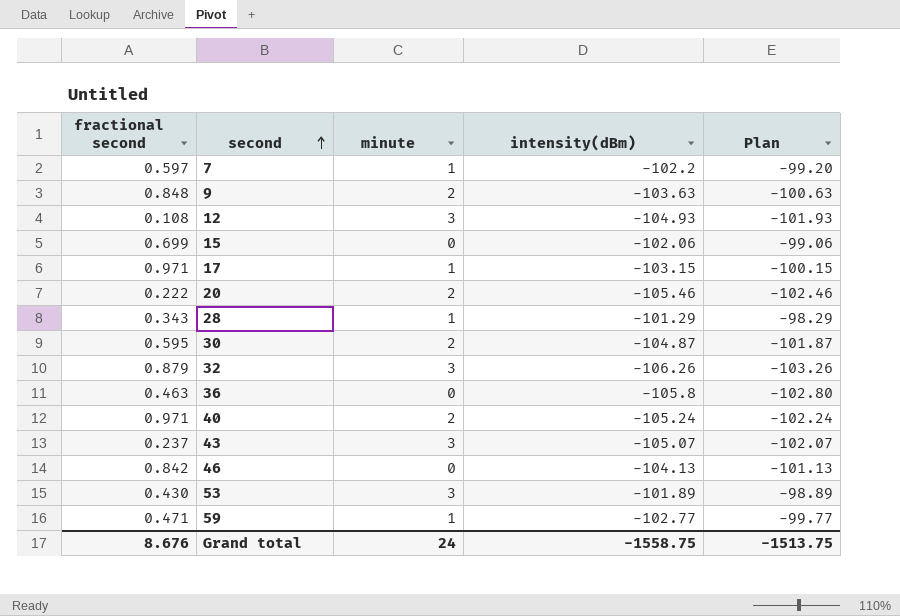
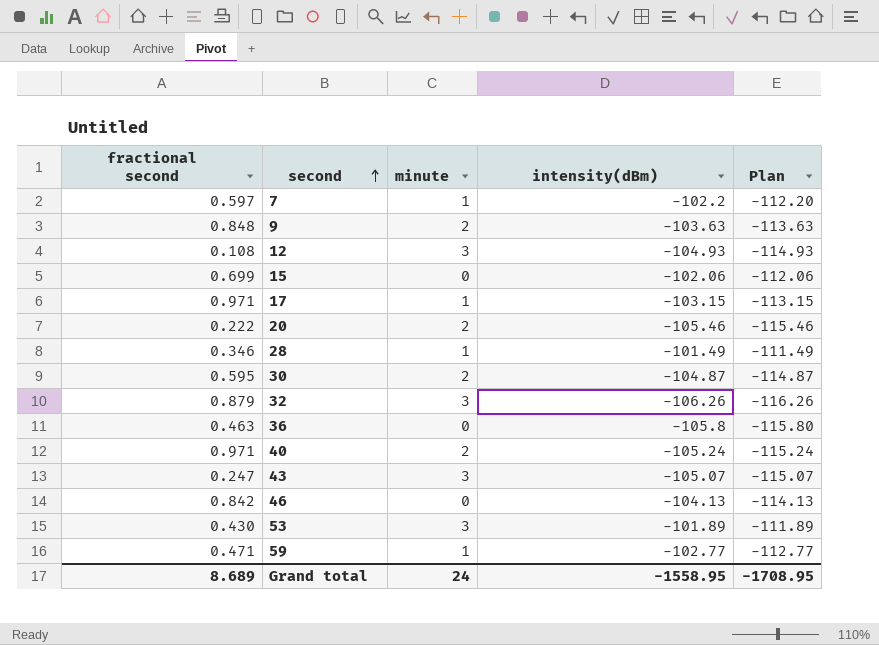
column Plan | formula: [intensity(dBm)] + 3 -> [intensity(dBm)] - 10
28 | fractional second: 0.343 -> 0.346
28 | intensity(dBm): -101.29 -> -101.49
43 | fractional second: 0.237 -> 0.247
Grand total | fractional second: 8.676 -> 8.689
Grand total | intensity(dBm): -1558.75 -> -1558.95
Grand total | Plan: -1513.75 -> -1708.95

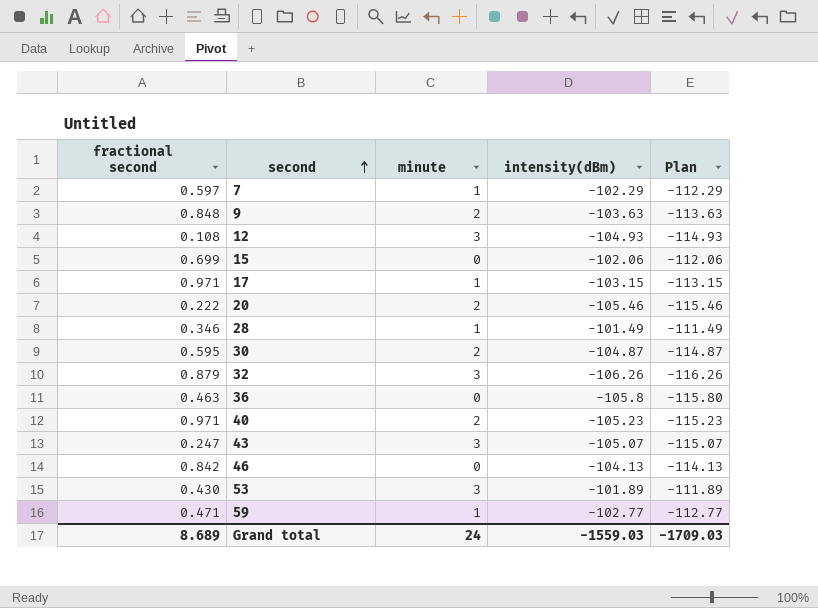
7 | intensity(dBm): -102.2 -> -102.29
7 | Plan: -112.20 -> -112.29
40 | intensity(dBm): -105.24 -> -105.23
40 | Plan: -115.24 -> -115.23
Grand total | intensity(dBm): -1558.95 -> -1559.03
Grand total | Plan: -1708.95 -> -1709.03

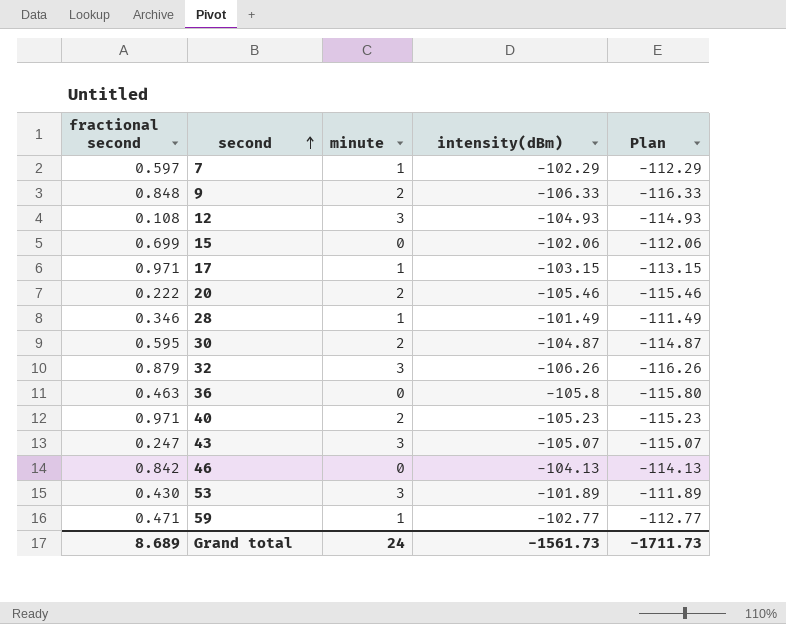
9 | intensity(dBm): -103.63 -> -106.33
9 | Plan: -113.63 -> -116.33
Grand total | intensity(dBm): -1559.03 -> -1561.73
Grand total | Plan: -1709.03 -> -1711.73

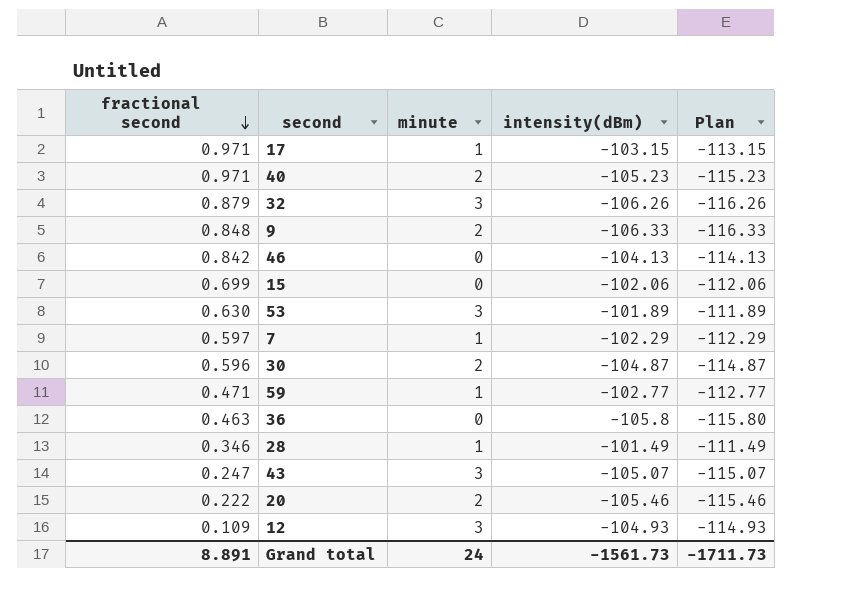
row order: second ascending -> fractional second descending
53 | fractional second: 0.430 -> 0.630
30 | fractional second: 0.595 -> 0.596
12 | fractional second: 0.108 -> 0.109
Grand total | fractional second: 8.689 -> 8.891

